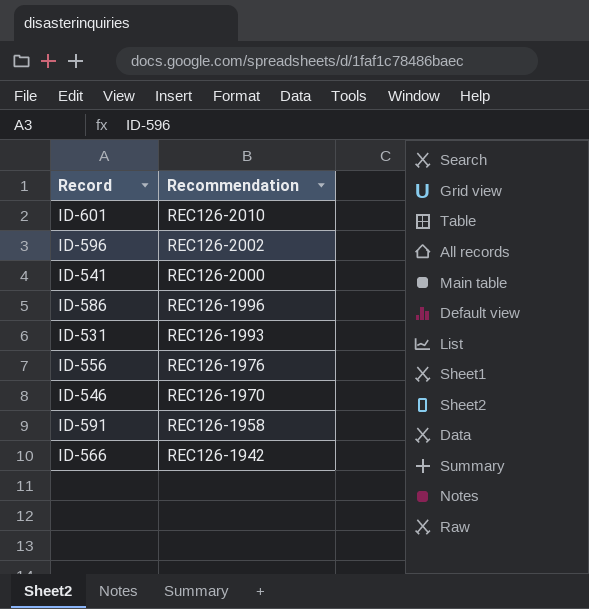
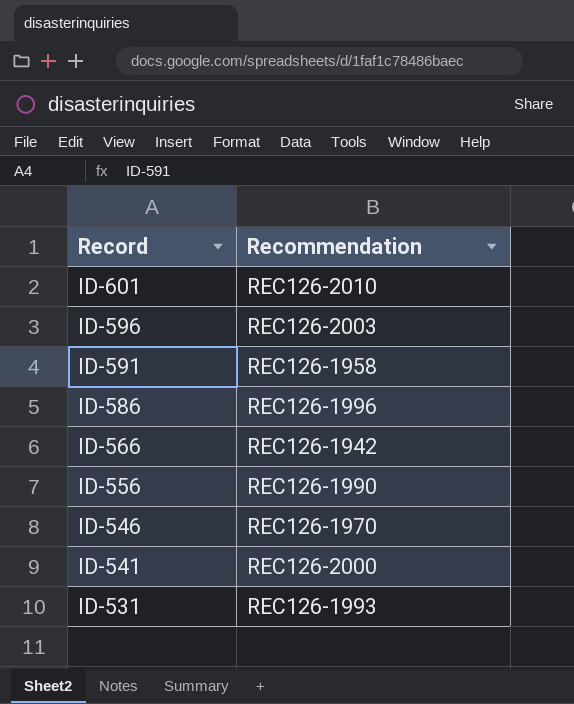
row order: Recommendation descending -> Record descending
ID-596 | Recommendation: REC126-2002 -> REC126-2003
ID-556 | Recommendation: REC126-1976 -> REC126-1990

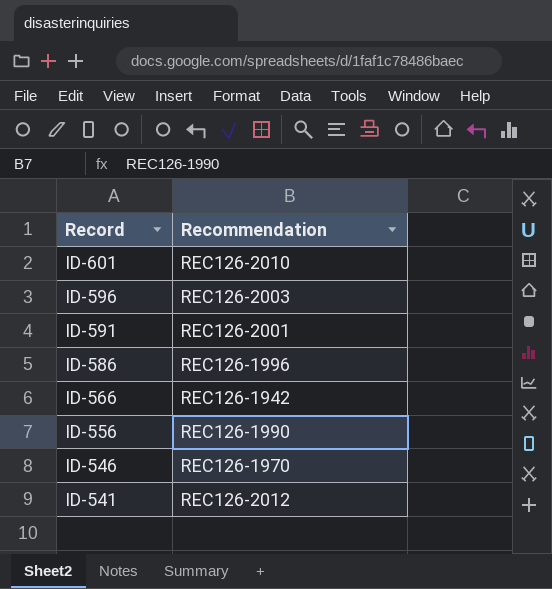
row ID-531: REC126-1993 -> none
ID-591 | Recommendation: REC126-1958 -> REC126-2001
ID-541 | Recommendation: REC126-2000 -> REC126-2012

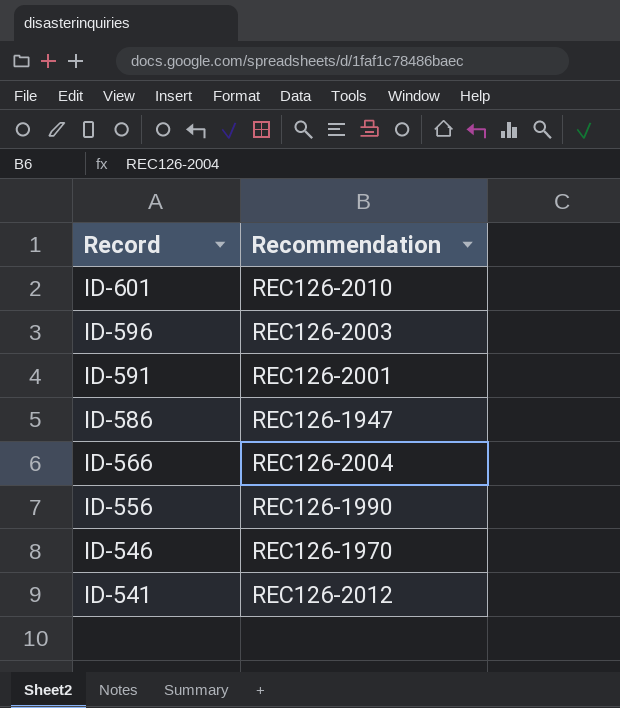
ID-586 | Recommendation: REC126-1996 -> REC126-1947
ID-566 | Recommendation: REC126-1942 -> REC126-2004

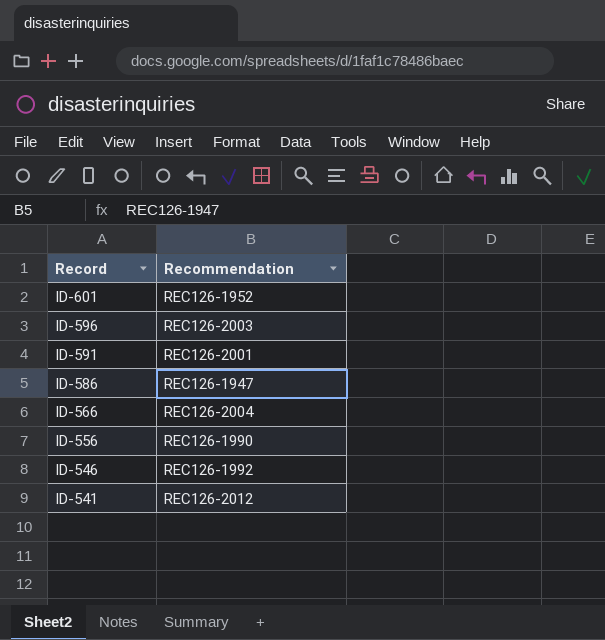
ID-601 | Recommendation: REC126-2010 -> REC126-1952
ID-546 | Recommendation: REC126-1970 -> REC126-1992

